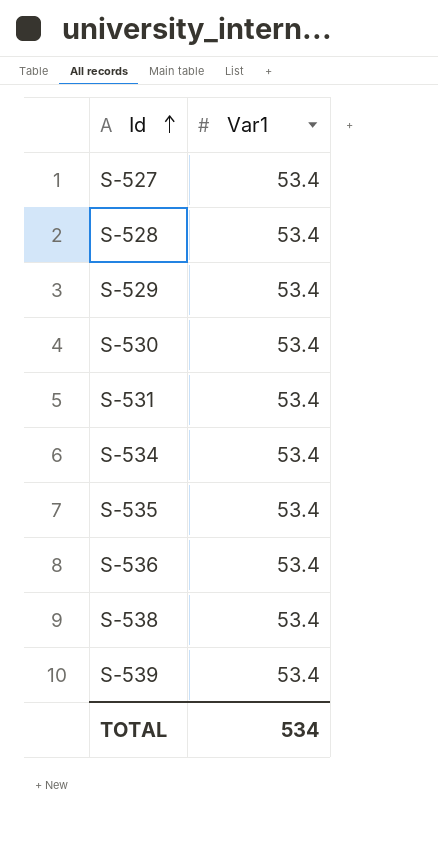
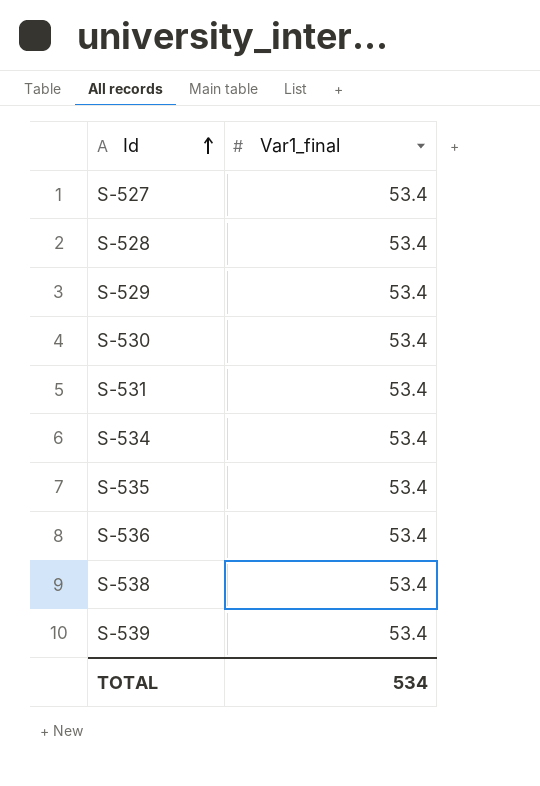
column name: Var1 -> Var1_final

